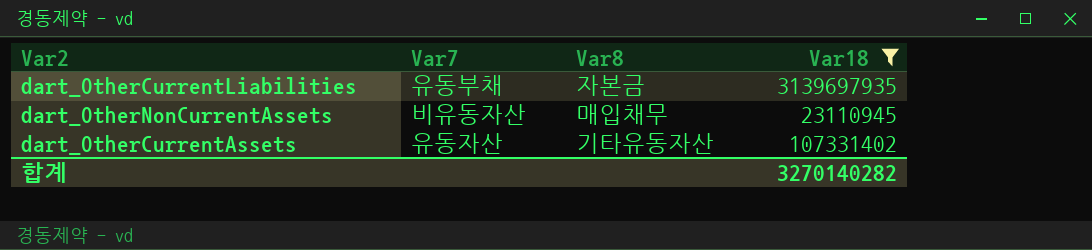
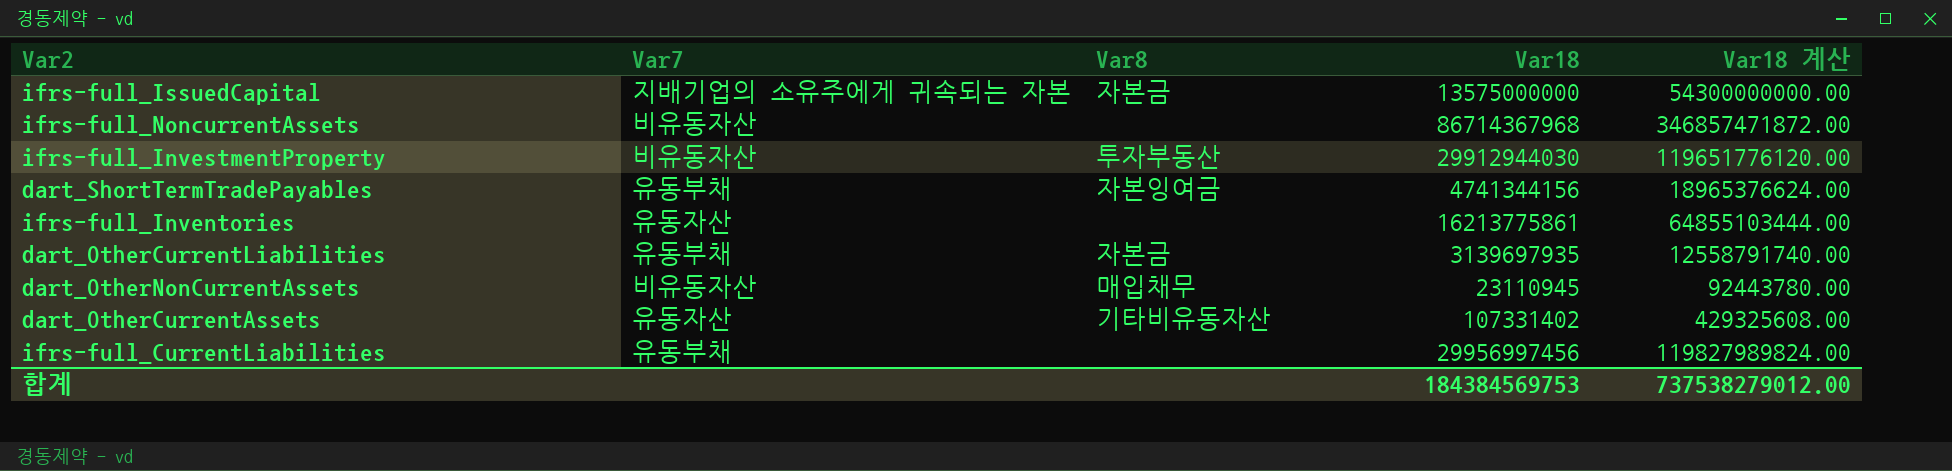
filter: Var18 <= 3139697935 -> none
column Var18 계산 | formula: none -> [Var18] * 4
dart_OtherCurrentAssets | Var8: 기타유동자산 -> 기타비유동자산
합계 | Var18: 3270140282 -> 184384569753

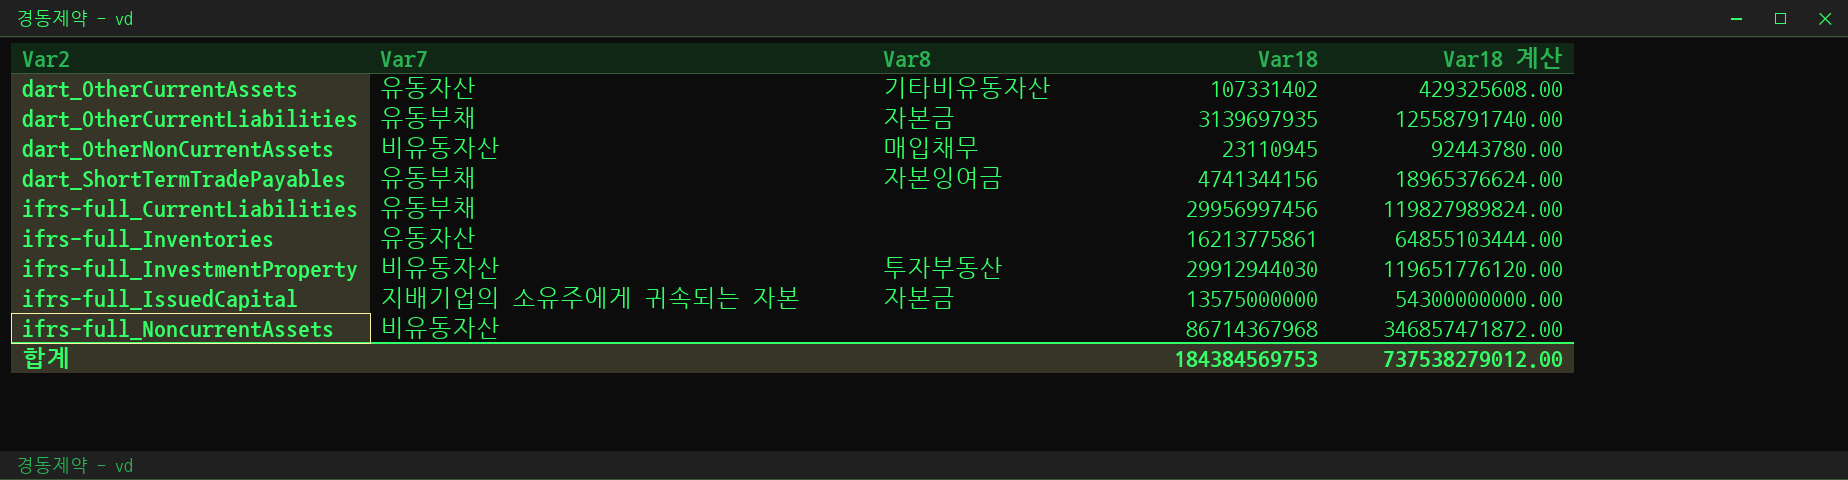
row order: none -> Var2 ascending

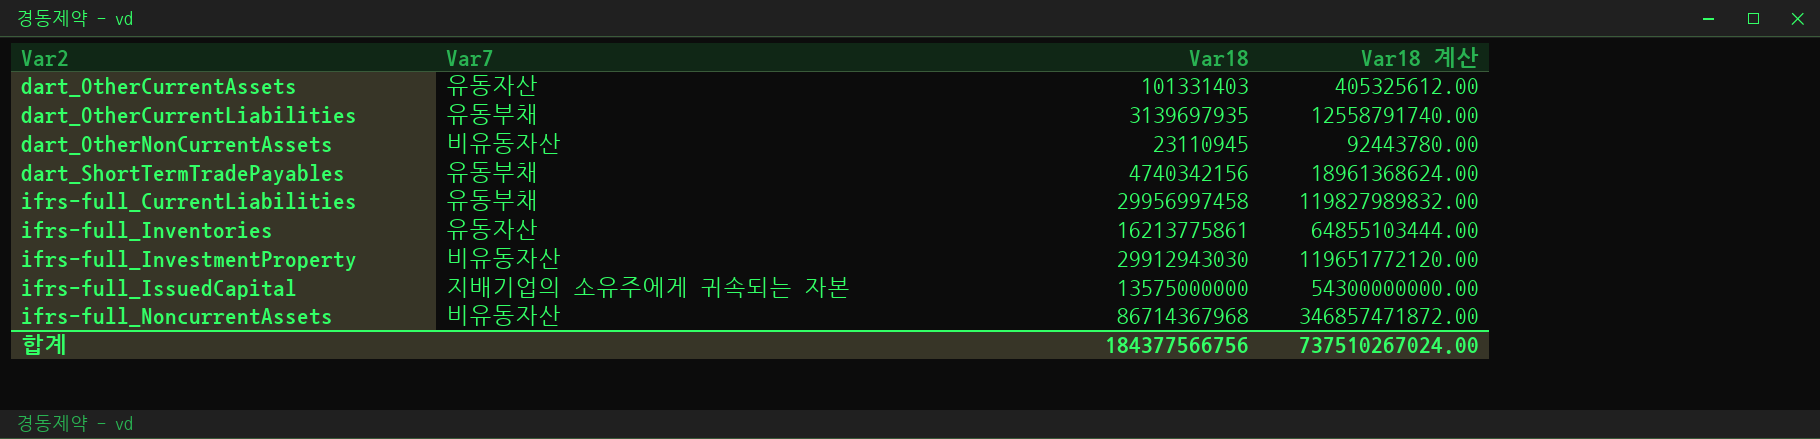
column Var8 | position: 3 -> none
dart_OtherCurrentAssets | Var18: 107331402 -> 101331403
dart_OtherCurrentAssets | Var18 계산: 429325608.00 -> 405325612.00
dart_ShortTermTradePayables | Var18: 4741344156 -> 4740342156
dart_ShortTermTradePayables | Var18 계산: 18965376624.00 -> 18961368624.00
ifrs-full_CurrentLiabilities | Var18: 29956997456 -> 29956997458
ifrs-full_CurrentLiabilities | Var18 계산: 119827989824.00 -> 119827989832.00
ifrs-full_InvestmentProperty | Var18: 29912944030 -> 29912943030
ifrs-full_InvestmentProperty | Var18 계산: 119651776120.00 -> 119651772120.00
합계 | Var18: 184384569753 -> 184377566756
합계 | Var18 계산: 737538279012.00 -> 737510267024.00

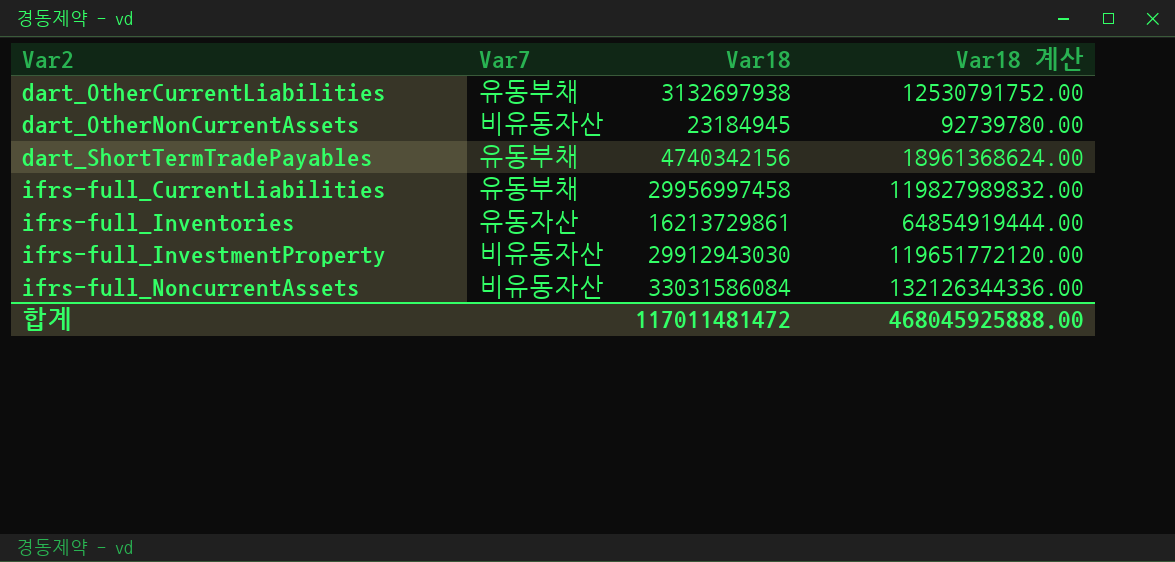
row dart_OtherCurrentAssets: 유동자산 | 101331403 | 405325612.00 -> none
row ifrs-full_IssuedCapital: 지배기업의 소유주에게 귀속되는 자본 | 13575000000 | 54300000000.00 -> none
dart_OtherCurrentLiabilities | Var18: 3139697935 -> 3132697938
dart_OtherCurrentLiabilities | Var18 계산: 12558791740.00 -> 12530791752.00
dart_OtherNonCurrentAssets | Var18: 23110945 -> 23184945
dart_OtherNonCurrentAssets | Var18 계산: 92443780.00 -> 92739780.00
ifrs-full_Inventories | Var18: 16213775861 -> 16213729861
ifrs-full_Inventories | Var18 계산: 64855103444.00 -> 64854919444.00
ifrs-full_NoncurrentAssets | Var18: 86714367968 -> 33031586084
ifrs-full_NoncurrentAssets | Var18 계산: 346857471872.00 -> 132126344336.00
합계 | Var18: 184377566756 -> 117011481472
합계 | Var18 계산: 737510267024.00 -> 468045925888.00

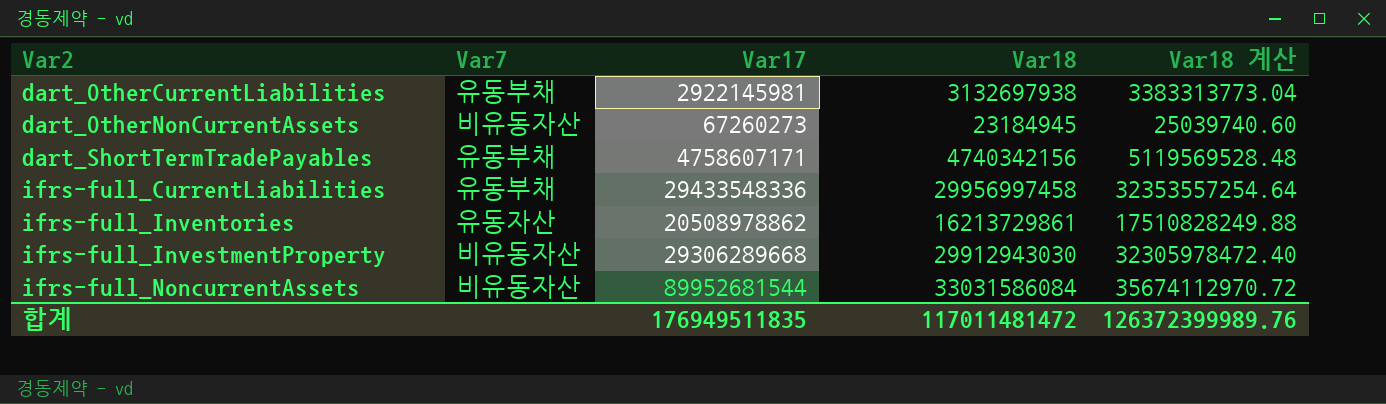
column Var17 | position: none -> 3
column Var18 계산 | formula: [Var18] * 4 -> [Var18] * 1.08
합계 | Var18 계산: 468045925888.00 -> 126372399989.76

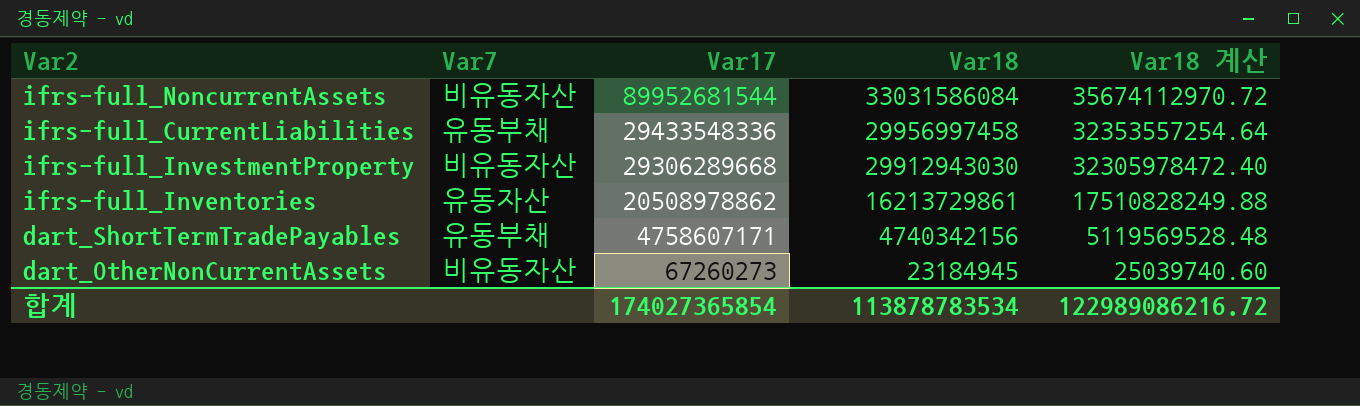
row order: Var2 ascending -> Var17 descending
row dart_OtherCurrentLiabilities: 유동부채 | 2922145981 | 3132697938 | 3383313773.04 -> none
합계 | Var17: 176949511835 -> 174027365854
합계 | Var18: 117011481472 -> 113878783534
합계 | Var18 계산: 126372399989.76 -> 122989086216.72

